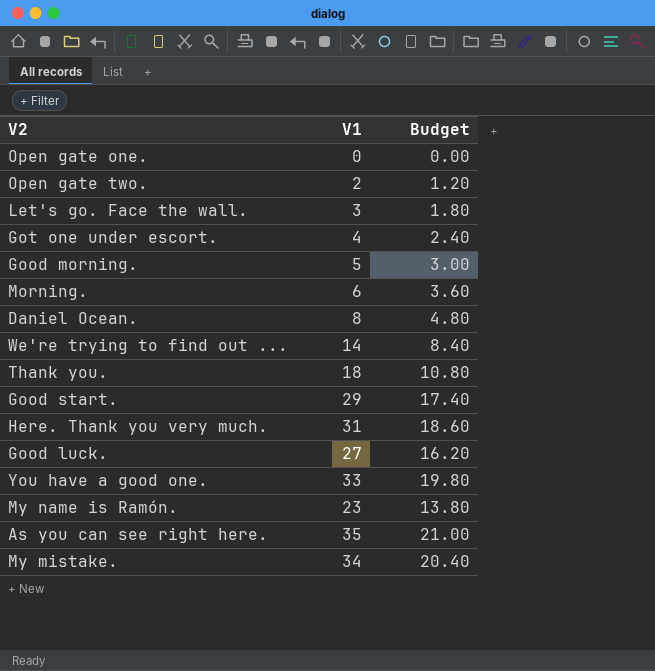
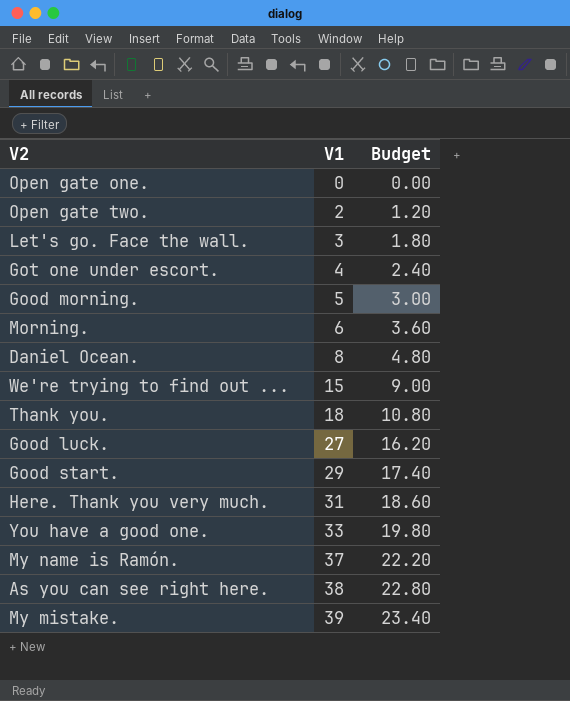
row order: none -> V1 ascending
We're trying to find out ... | V1: 14 -> 15
We're trying to find out ... | Budget: 8.40 -> 9.00
My name is Ramón. | V1: 23 -> 37
My name is Ramón. | Budget: 13.80 -> 22.20
As you can see right here. | V1: 35 -> 38
As you can see right here. | Budget: 21.00 -> 22.80
My mistake. | V1: 34 -> 39
My mistake. | Budget: 20.40 -> 23.40

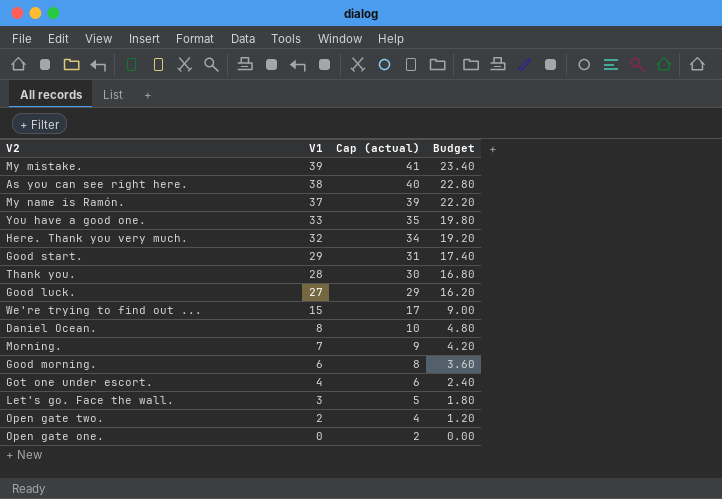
row order: V1 ascending -> V1 descending
column Cap (actual) | formula: none -> [V1] + 2
Here. Thank you very much. | V1: 31 -> 32
Here. Thank you very much. | Budget: 18.60 -> 19.20
Thank you. | V1: 18 -> 28
Thank you. | Budget: 10.80 -> 16.80
Morning. | V1: 6 -> 7
Morning. | Budget: 3.60 -> 4.20
Good morning. | V1: 5 -> 6
Good morning. | Budget: 3.00 -> 3.60

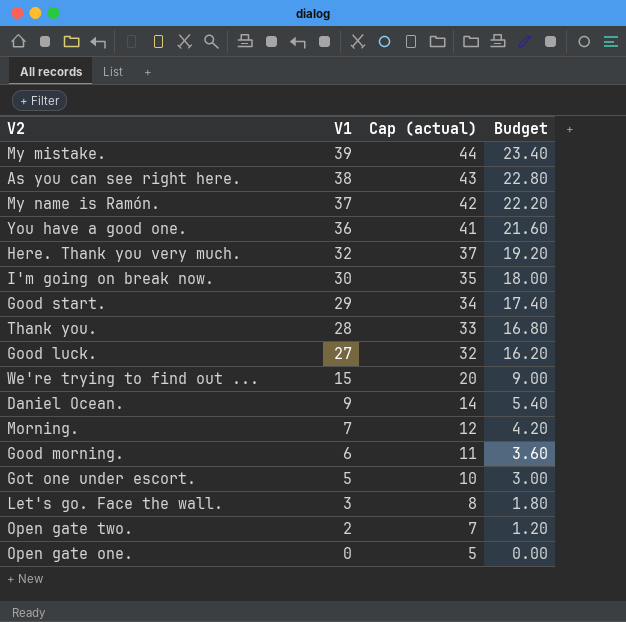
column Cap (actual) | formula: [V1] + 2 -> [V1] + 5
You have a good one. | V1: 33 -> 36
You have a good one. | Budget: 19.80 -> 21.60
row I'm going on break now.: none -> 30 | 35 | 18.00
Daniel Ocean. | V1: 8 -> 9
Daniel Ocean. | Budget: 4.80 -> 5.40
Got one under escort. | V1: 4 -> 5
Got one under escort. | Budget: 2.40 -> 3.00

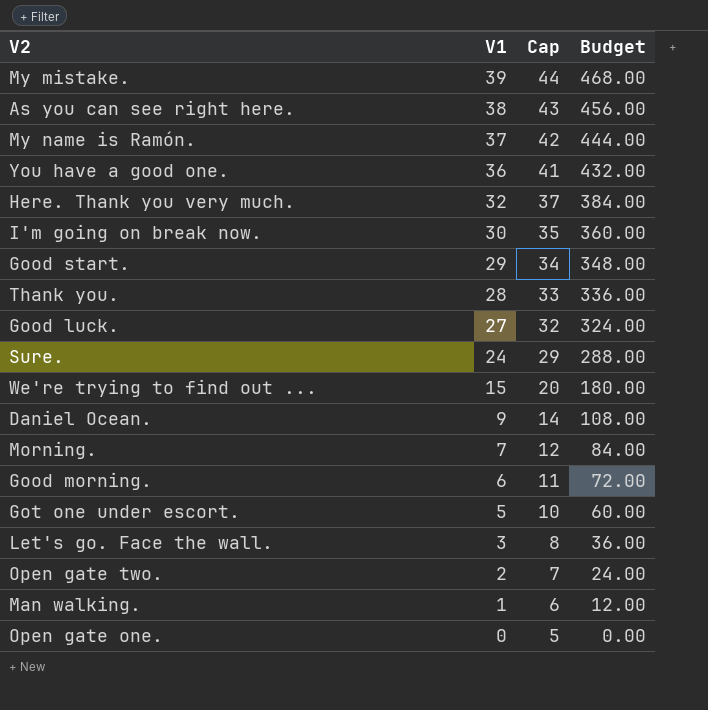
column name: Cap (actual) -> Cap
column Budget | formula: [V1] * 0.6 -> [V1] * 12
row Sure.: none -> 24 | 29 | 288.00
row Man walking.: none -> 1 | 6 | 12.00

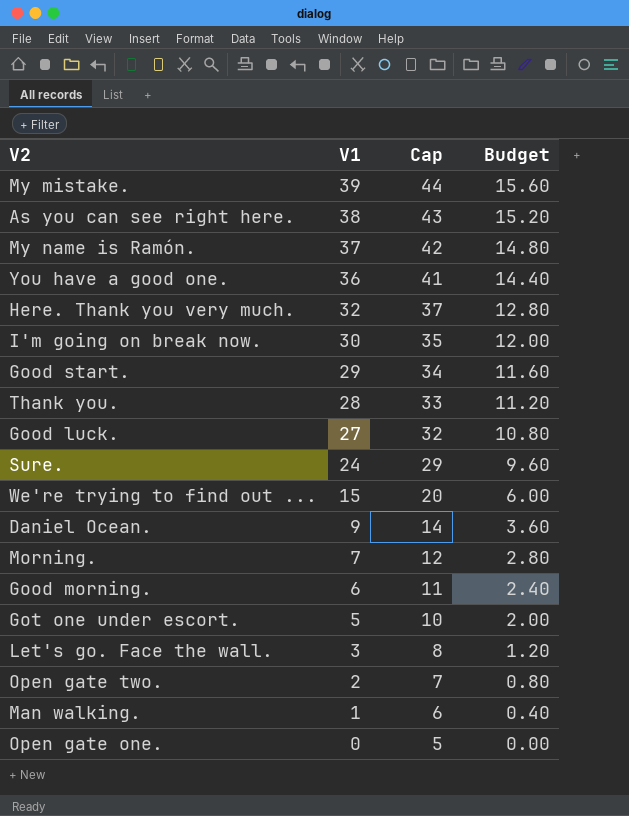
column Budget | formula: [V1] * 12 -> [V1] * 0.4

